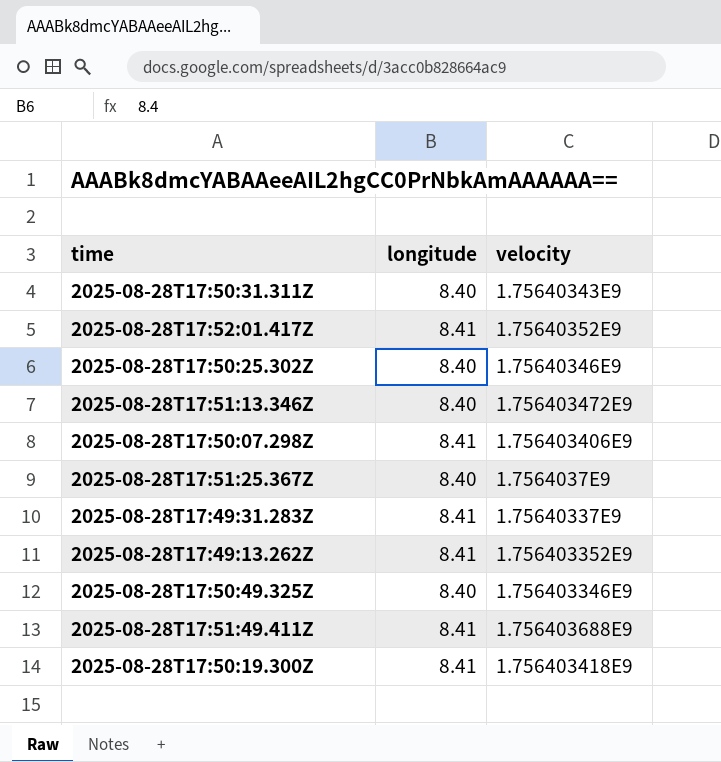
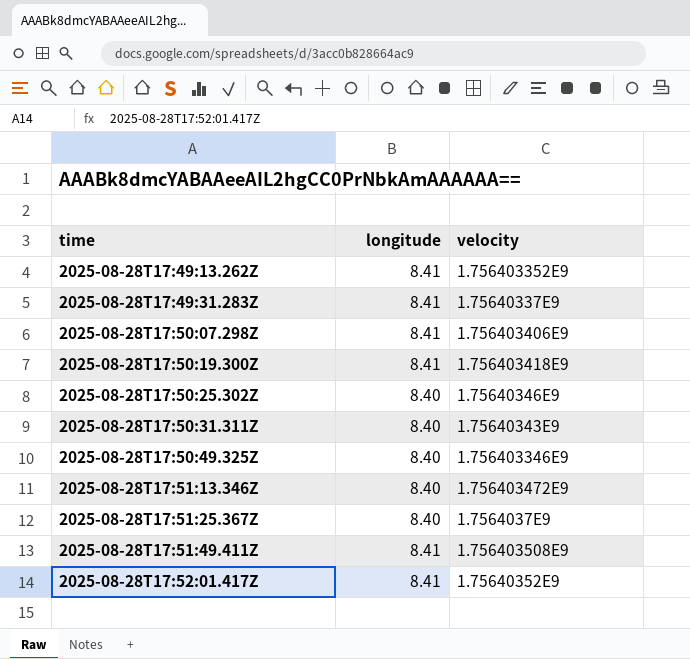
row order: none -> time ascending
2025-08-28T17:51:49.411Z | velocity: 1.756403688E9 -> 1.756403508E9

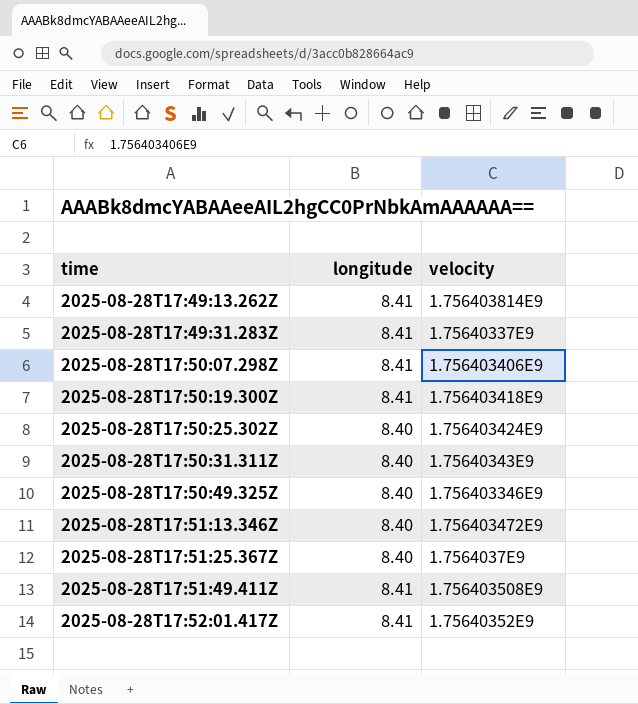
2025-08-28T17:49:13.262Z | velocity: 1.756403352E9 -> 1.756403814E9
2025-08-28T17:50:25.302Z | velocity: 1.75640346E9 -> 1.756403424E9

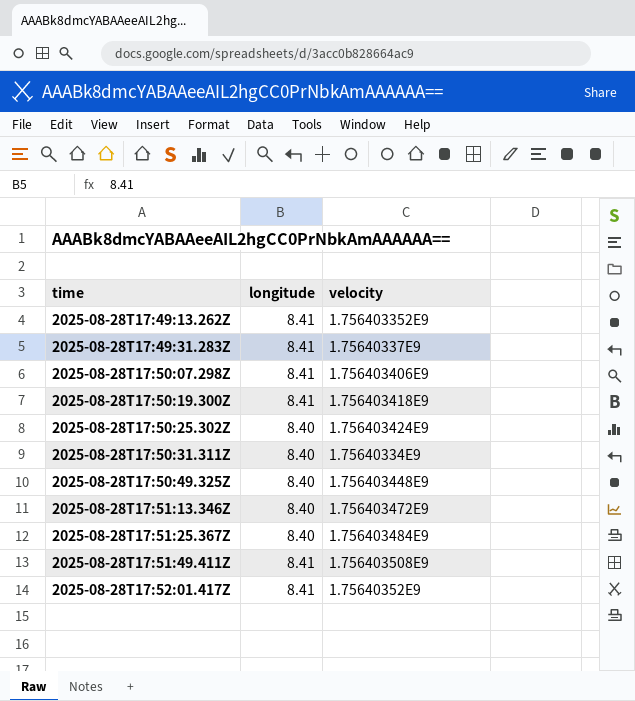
2025-08-28T17:49:13.262Z | velocity: 1.756403814E9 -> 1.756403352E9
2025-08-28T17:50:31.311Z | velocity: 1.75640343E9 -> 1.75640334E9
2025-08-28T17:50:49.325Z | velocity: 1.756403346E9 -> 1.756403448E9
2025-08-28T17:51:25.367Z | velocity: 1.7564037E9 -> 1.756403484E9

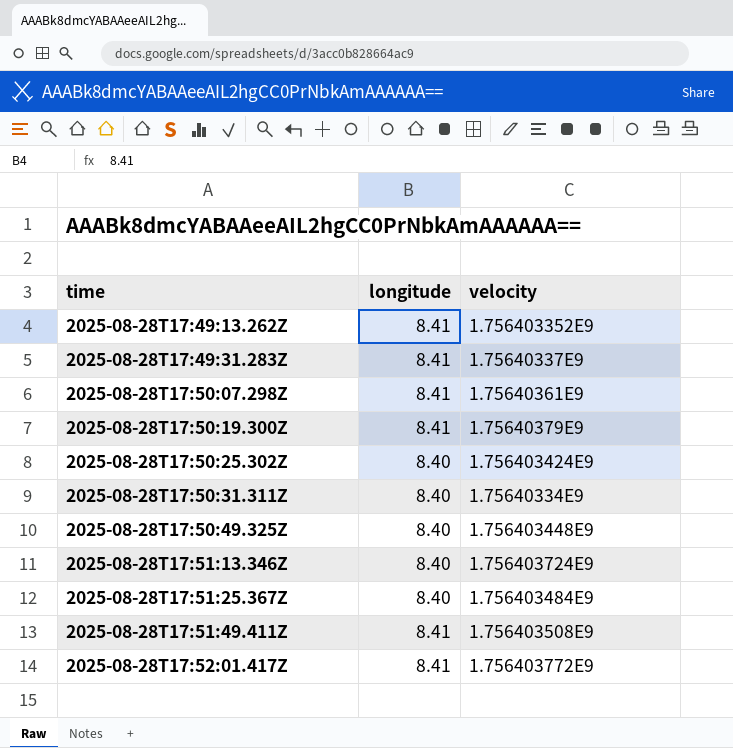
2025-08-28T17:50:07.298Z | velocity: 1.756403406E9 -> 1.75640361E9
2025-08-28T17:50:19.300Z | velocity: 1.756403418E9 -> 1.75640379E9
2025-08-28T17:51:13.346Z | velocity: 1.756403472E9 -> 1.756403724E9
2025-08-28T17:52:01.417Z | velocity: 1.75640352E9 -> 1.756403772E9

